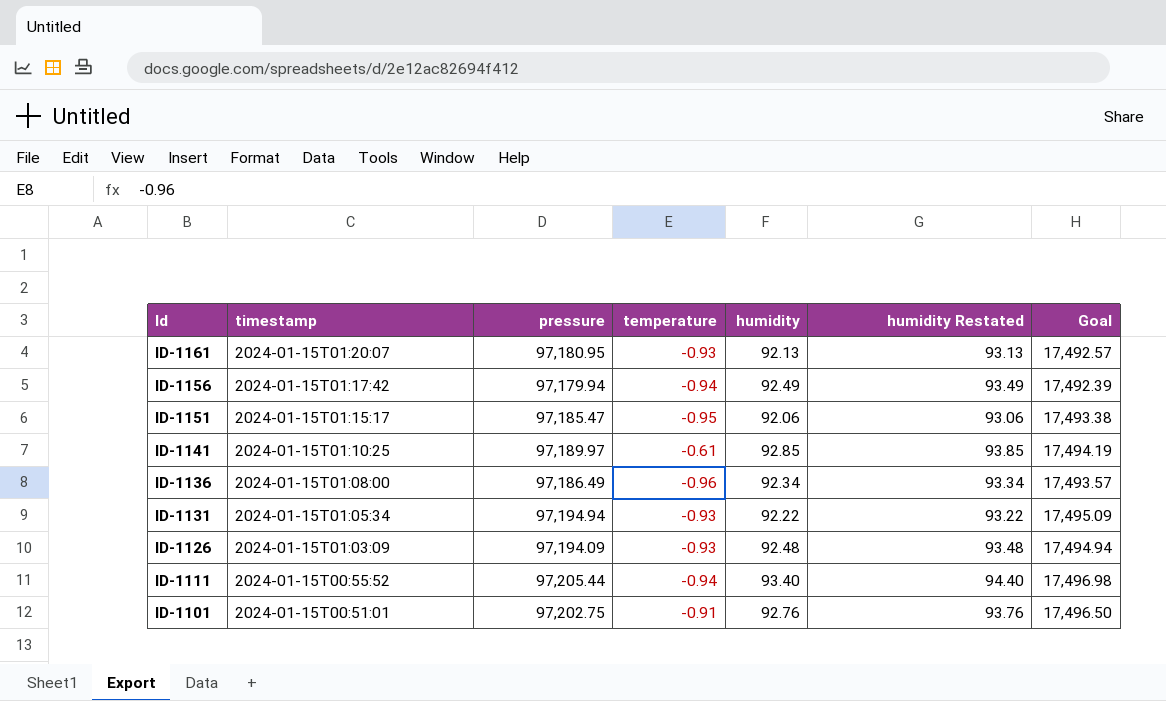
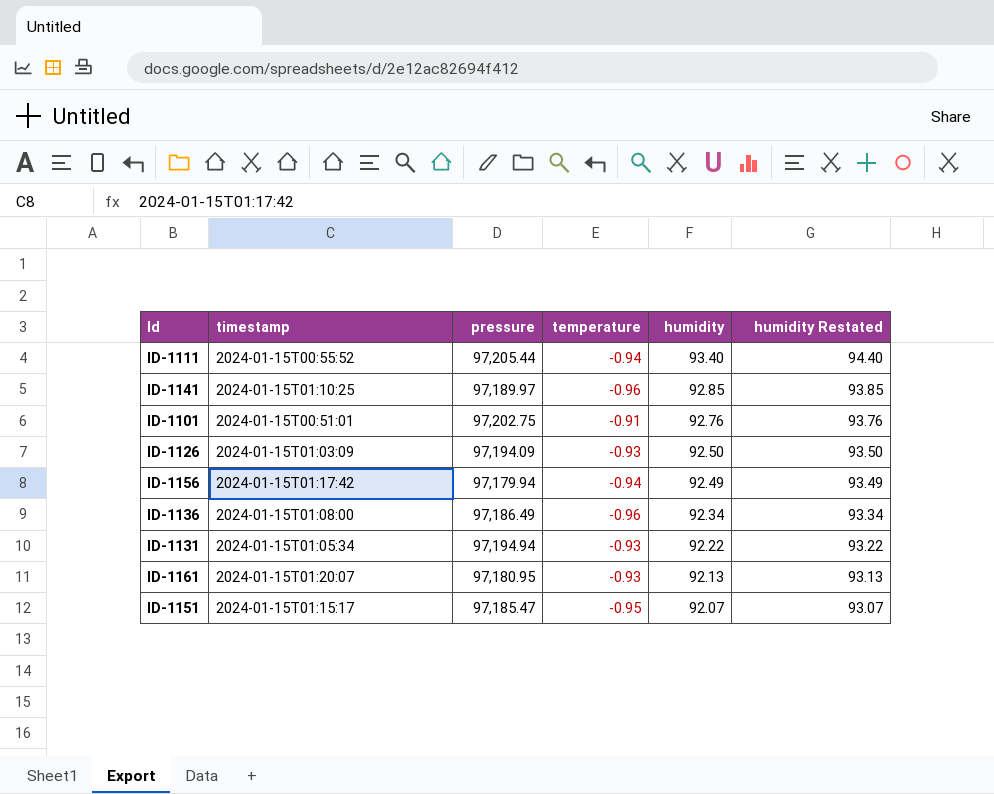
row order: Id descending -> humidity descending
column Goal | formula: [pressure] * 0.18 -> none
ID-1141 | temperature: -0.61 -> -0.96
ID-1126 | humidity: 92.48 -> 92.50
ID-1126 | humidity Restated: 93.48 -> 93.50
ID-1151 | humidity: 92.06 -> 92.07
ID-1151 | humidity Restated: 93.06 -> 93.07

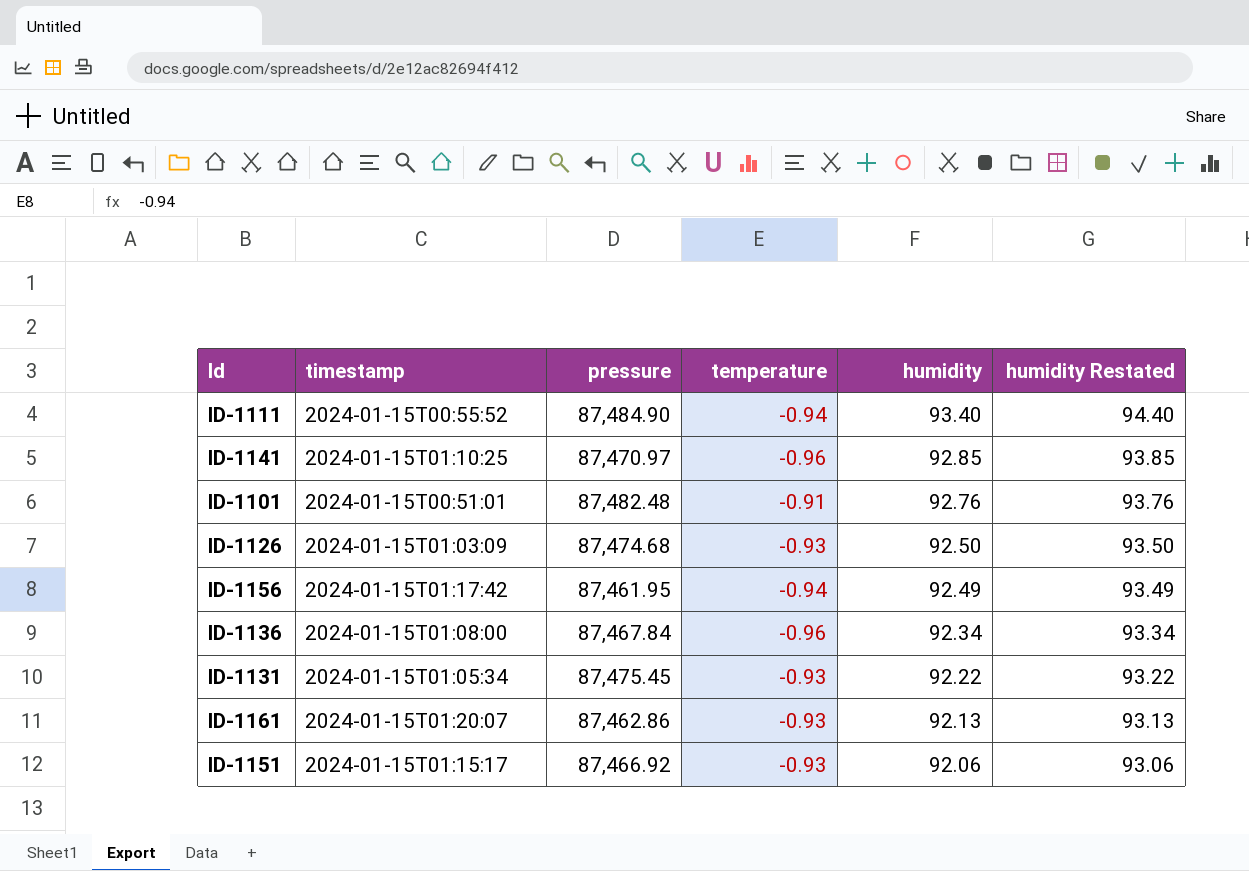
ID-1111 | pressure: 97,205.44 -> 87,484.90
ID-1141 | pressure: 97,189.97 -> 87,470.97
ID-1101 | pressure: 97,202.75 -> 87,482.48
ID-1126 | pressure: 97,194.09 -> 87,474.68
ID-1156 | pressure: 97,179.94 -> 87,461.95
ID-1136 | pressure: 97,186.49 -> 87,467.84
ID-1131 | pressure: 97,194.94 -> 87,475.45
ID-1161 | pressure: 97,180.95 -> 87,462.86
ID-1151 | pressure: 97,185.47 -> 87,466.92
ID-1151 | temperature: -0.95 -> -0.93
ID-1151 | humidity: 92.07 -> 92.06
ID-1151 | humidity Restated: 93.07 -> 93.06

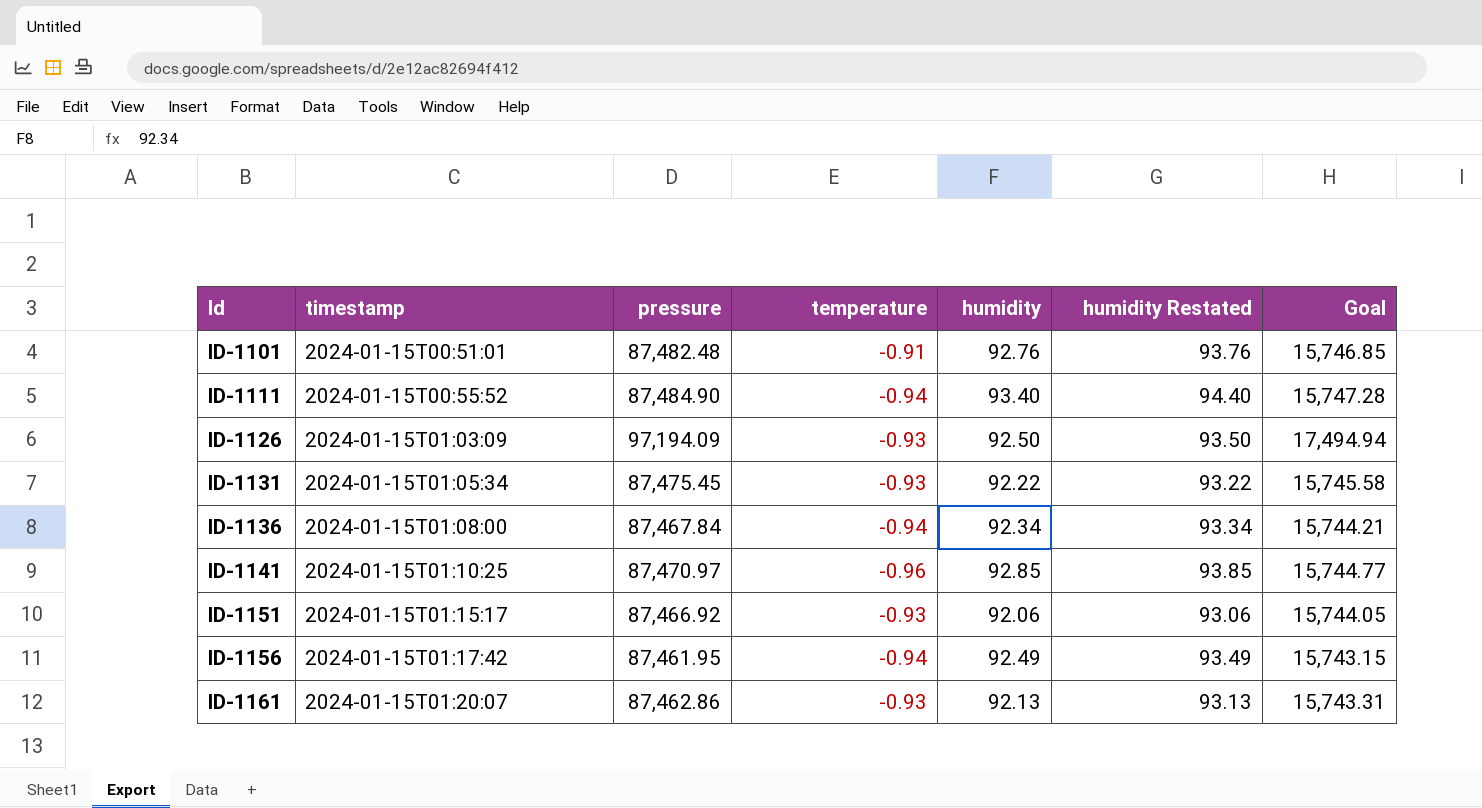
row order: humidity descending -> Id ascending
column Goal | formula: none -> [pressure] * 0.18
ID-1126 | pressure: 87,474.68 -> 97,194.09
ID-1136 | temperature: -0.96 -> -0.94

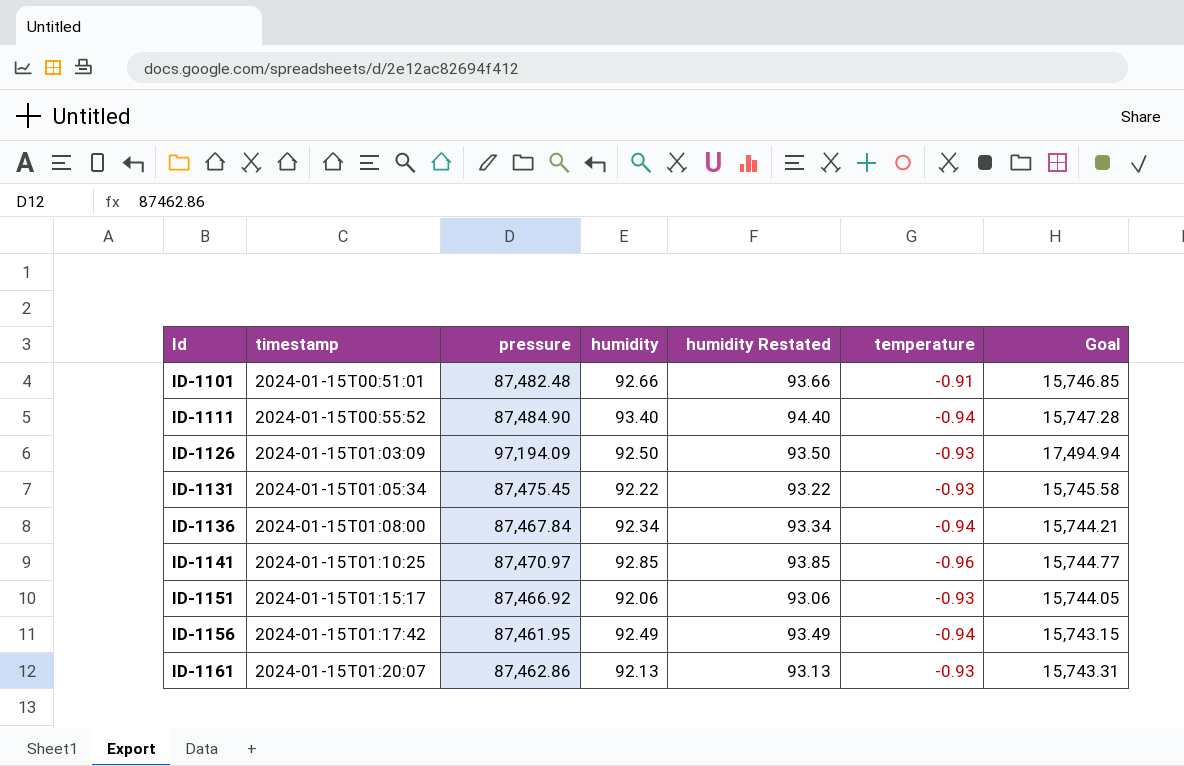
column temperature | position: 4 -> 6
ID-1101 | humidity: 92.76 -> 92.66
ID-1101 | humidity Restated: 93.76 -> 93.66

